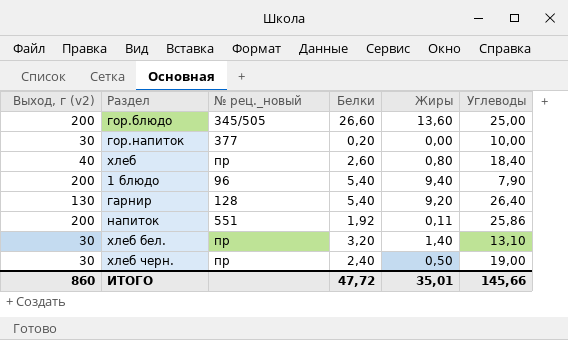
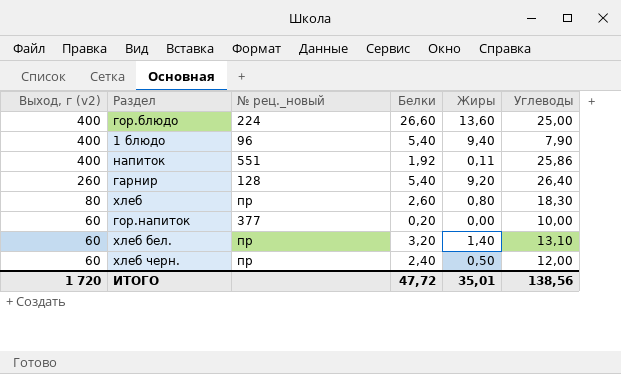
row order: none -> Выход, г (v2) descending
гор.блюдо | Выход, г (v2): 200 -> 400
гор.блюдо | № рец._новый: 345/505 -> 224
1 блюдо | Выход, г (v2): 200 -> 400
напиток | Выход, г (v2): 200 -> 400
гарнир | Выход, г (v2): 130 -> 260
хлеб | Выход, г (v2): 40 -> 80
хлеб | Углеводы: 18,40 -> 18,30
гор.напиток | Выход, г (v2): 30 -> 60
хлеб бел. | Выход, г (v2): 30 -> 60
хлеб черн. | Выход, г (v2): 30 -> 60
хлеб черн. | Углеводы: 19,00 -> 12,00
ИТОГО | Выход, г (v2): 860 -> 1 720
ИТОГО | Углеводы: 145,66 -> 138,56

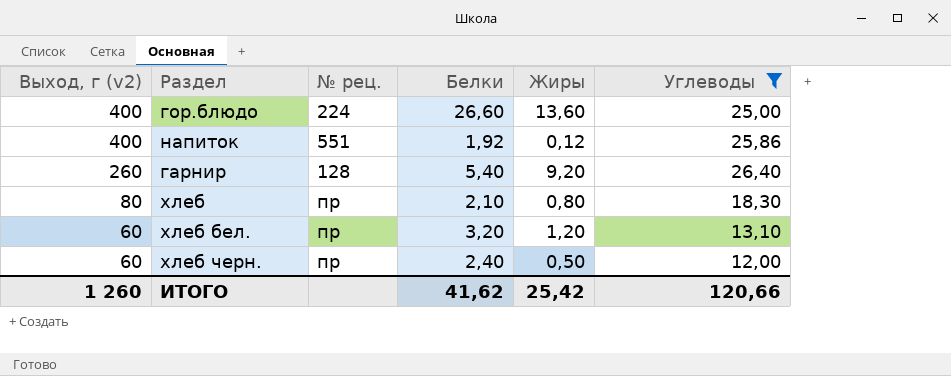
filter: none -> Углеводы >= 12,00
column name: № рец._новый -> № рец.
напиток | Жиры: 0,11 -> 0,12
хлеб | Белки: 2,60 -> 2,10
хлеб бел. | Жиры: 1,40 -> 1,20
ИТОГО | Выход, г (v2): 1 720 -> 1 260
ИТОГО | Белки: 47,72 -> 41,62
ИТОГО | Жиры: 35,01 -> 25,42
ИТОГО | Углеводы: 138,56 -> 120,66

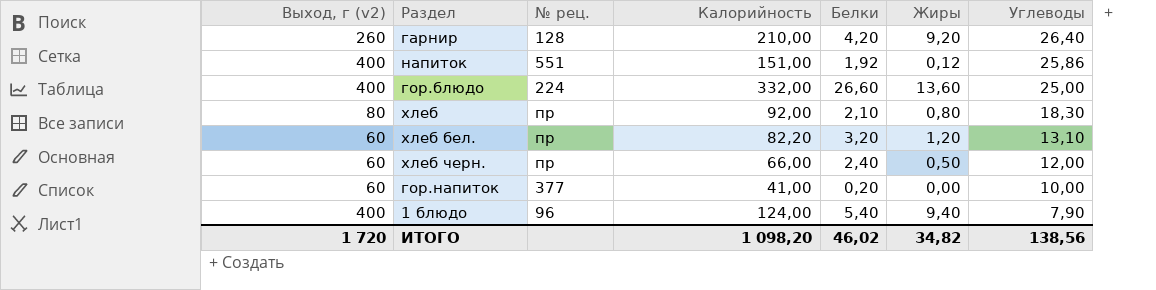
filter: Углеводы >= 12,00 -> none
row order: Выход, г (v2) descending -> Углеводы descending
column Калорийность | position: none -> 4
гарнир | Белки: 5,40 -> 4,20
ИТОГО | Выход, г (v2): 1 260 -> 1 720
ИТОГО | Белки: 41,62 -> 46,02
ИТОГО | Жиры: 25,42 -> 34,82
ИТОГО | Углеводы: 120,66 -> 138,56

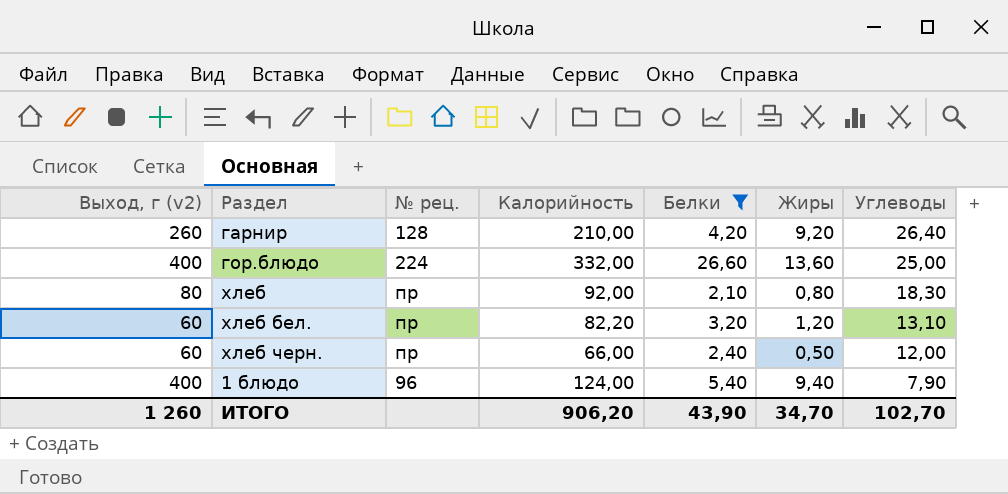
filter: none -> Белки >= 2,10
ИТОГО | Выход, г (v2): 1 720 -> 1 260
ИТОГО | Калорийность: 1 098,20 -> 906,20
ИТОГО | Белки: 46,02 -> 43,90
ИТОГО | Жиры: 34,82 -> 34,70
ИТОГО | Углеводы: 138,56 -> 102,70

